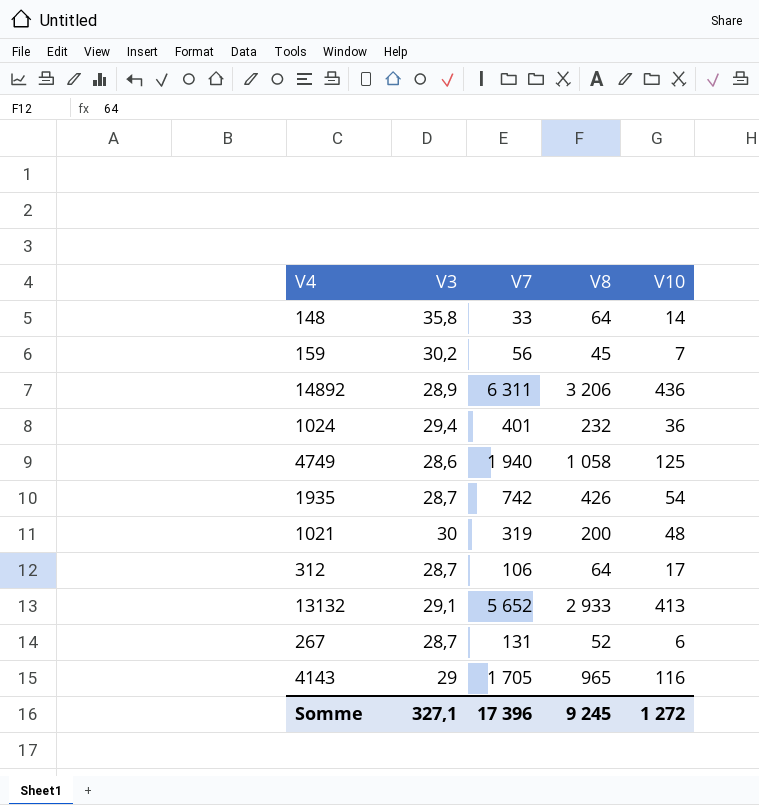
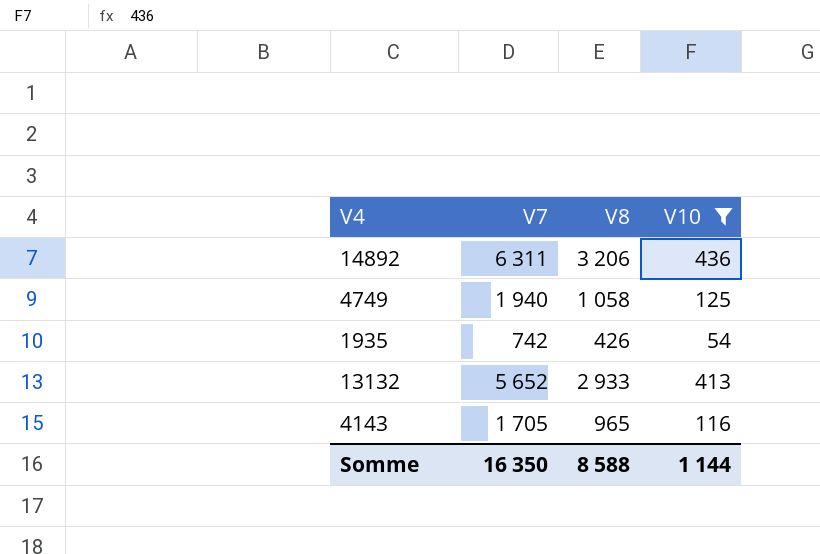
filter: none -> V10 >= 54
column V3 | position: 2 -> none
Somme | V7: 17 396 -> 16 350
Somme | V8: 9 245 -> 8 588
Somme | V10: 1 272 -> 1 144

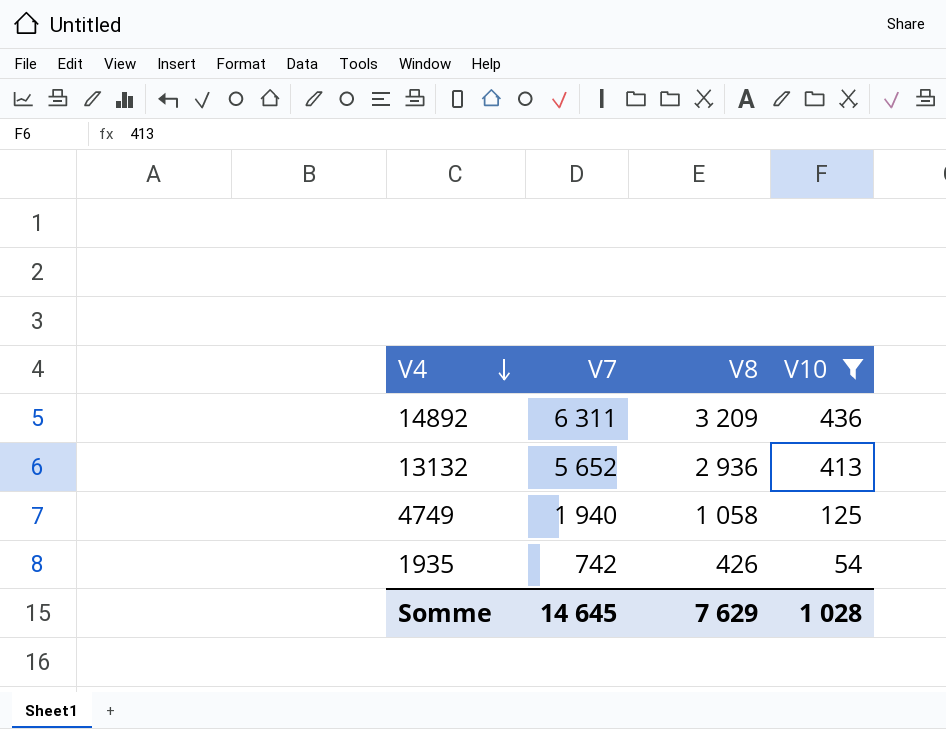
row order: none -> V4 descending
row 4143: 1 705 | 965 | 116 -> none
14892 | V8: 3 206 -> 3 209
13132 | V8: 2 933 -> 2 936
Somme | V7: 16 350 -> 14 645
Somme | V8: 8 588 -> 7 629
Somme | V10: 1 144 -> 1 028

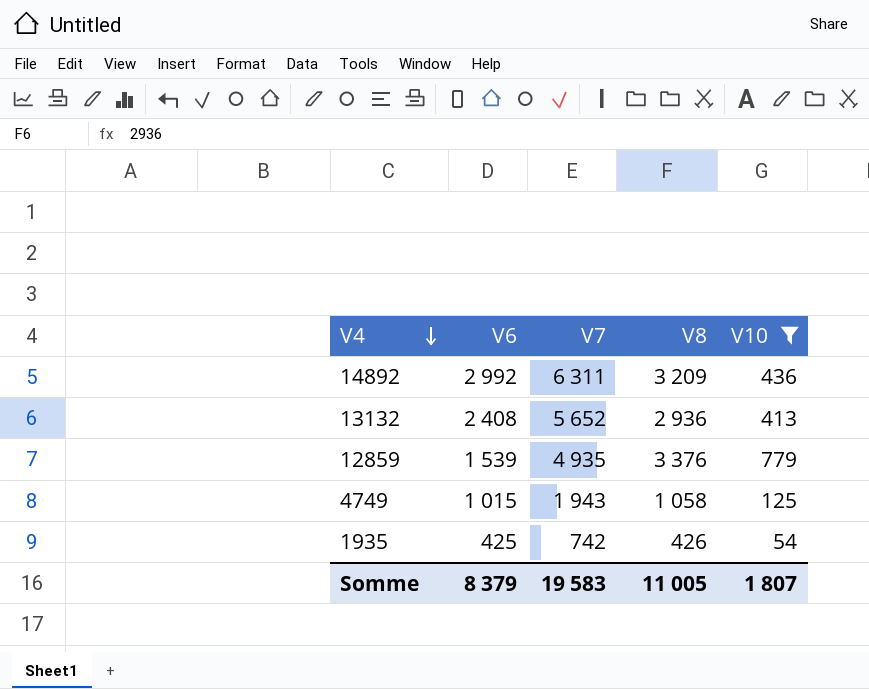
column V6 | position: none -> 2
row 12859: none -> 1 539 | 4 935 | 3 376 | 779
4749 | V7: 1 940 -> 1 943
Somme | V7: 14 645 -> 19 583
Somme | V8: 7 629 -> 11 005
Somme | V10: 1 028 -> 1 807

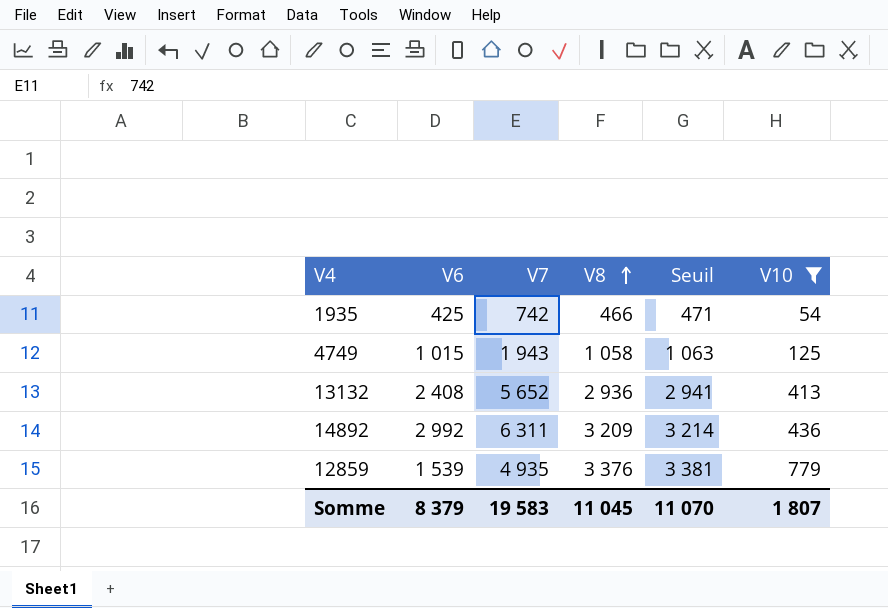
row order: V4 descending -> V8 ascending
column Seuil | formula: none -> [V8] + 5
1935 | V8: 426 -> 466
Somme | V8: 11 005 -> 11 045

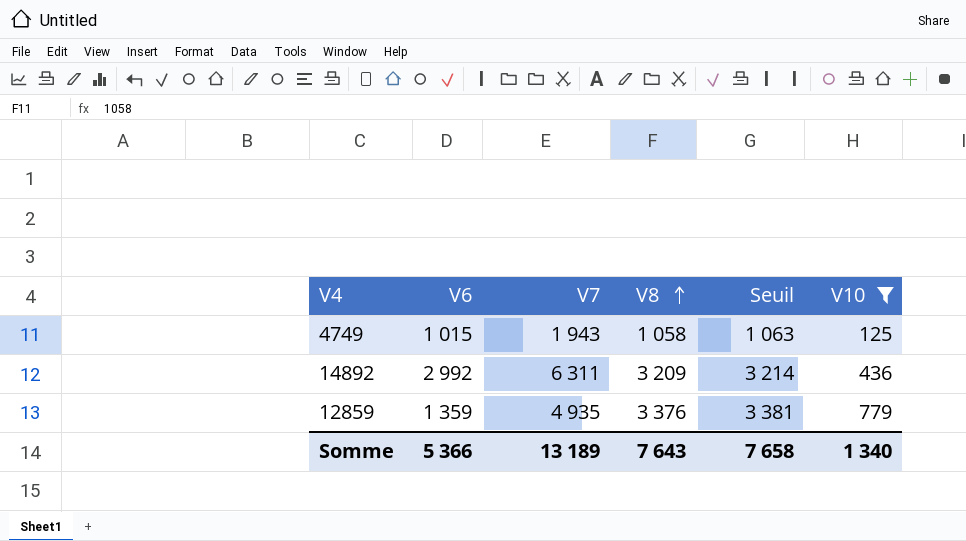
row 1935: 425 | 742 | 466 | 471 | 54 -> none
row 13132: 2 408 | 5 652 | 2 936 | 2 941 | 413 -> none
12859 | V6: 1 539 -> 1 359
Somme | V6: 8 379 -> 5 366
Somme | V7: 19 583 -> 13 189
Somme | V8: 11 045 -> 7 643
Somme | Seuil: 11 070 -> 7 658
Somme | V10: 1 807 -> 1 340

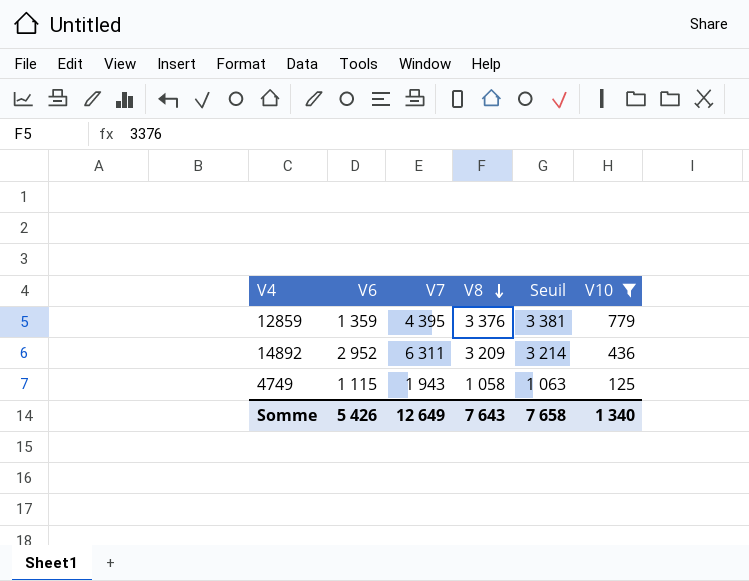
row order: V8 ascending -> V8 descending
12859 | V7: 4 935 -> 4 395
14892 | V6: 2 992 -> 2 952
4749 | V6: 1 015 -> 1 115
Somme | V6: 5 366 -> 5 426
Somme | V7: 13 189 -> 12 649

